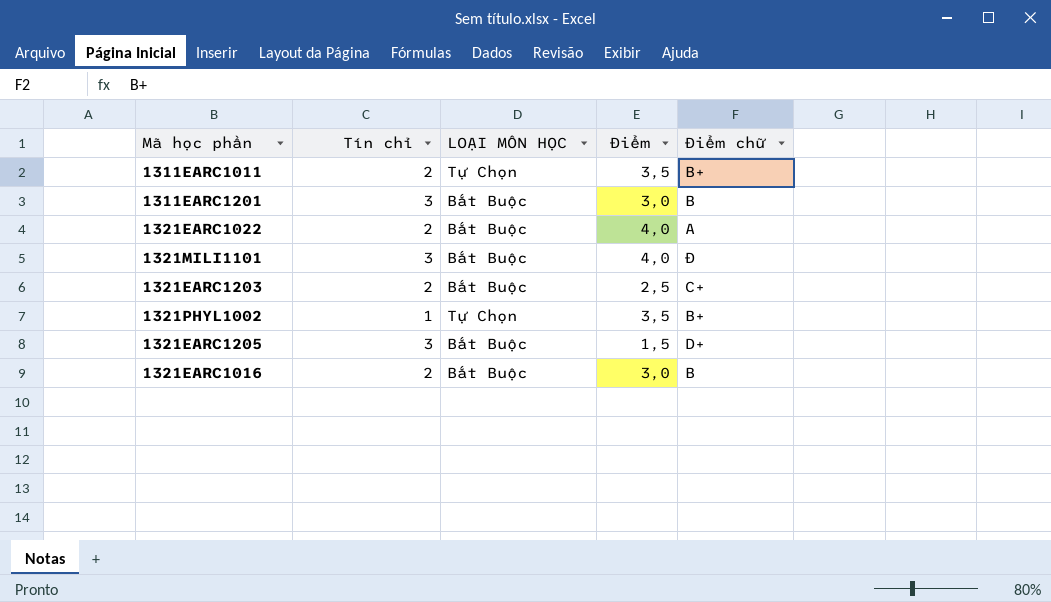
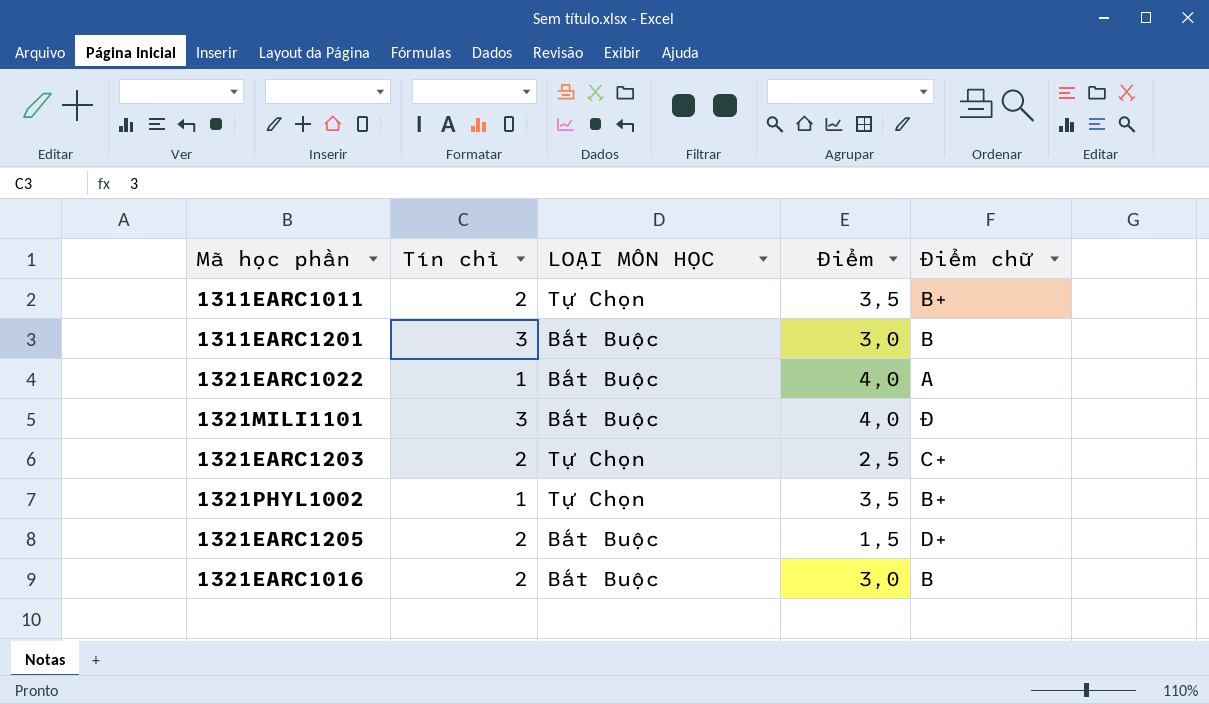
1321EARC1022 | Tín chỉ: 2 -> 1
1321EARC1203 | LOẠI MÔN HỌC: Bắt Buộc -> Tự Chọn
1321EARC1205 | Tín chỉ: 3 -> 2

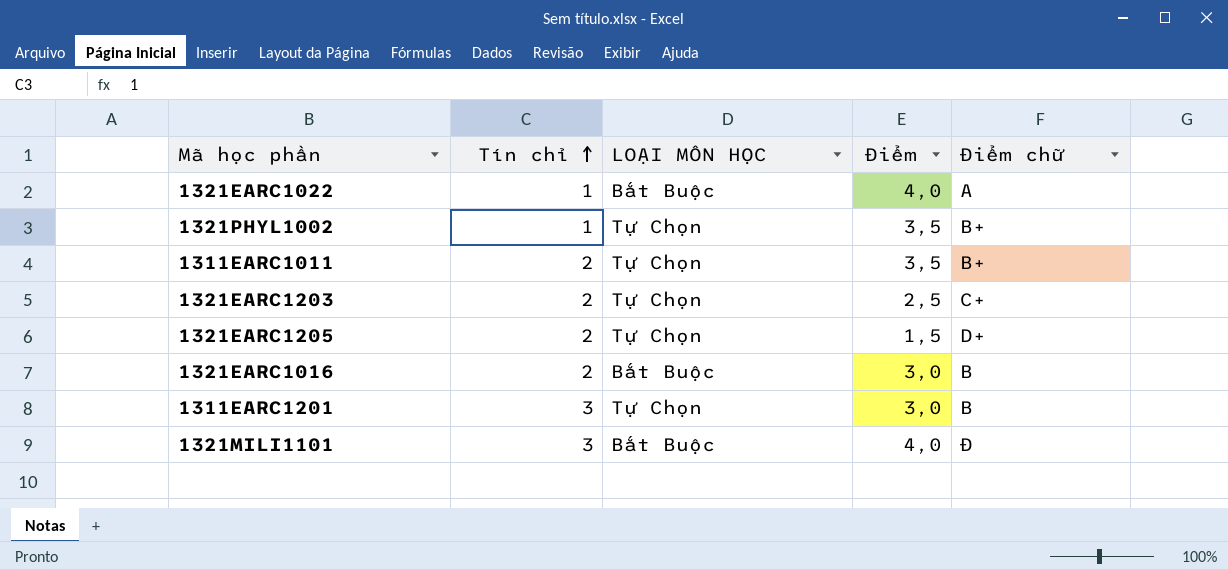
row order: none -> Tín chỉ ascending
1321EARC1205 | LOẠI MÔN HỌC: Bắt Buộc -> Tự Chọn
1311EARC1201 | LOẠI MÔN HỌC: Bắt Buộc -> Tự Chọn

